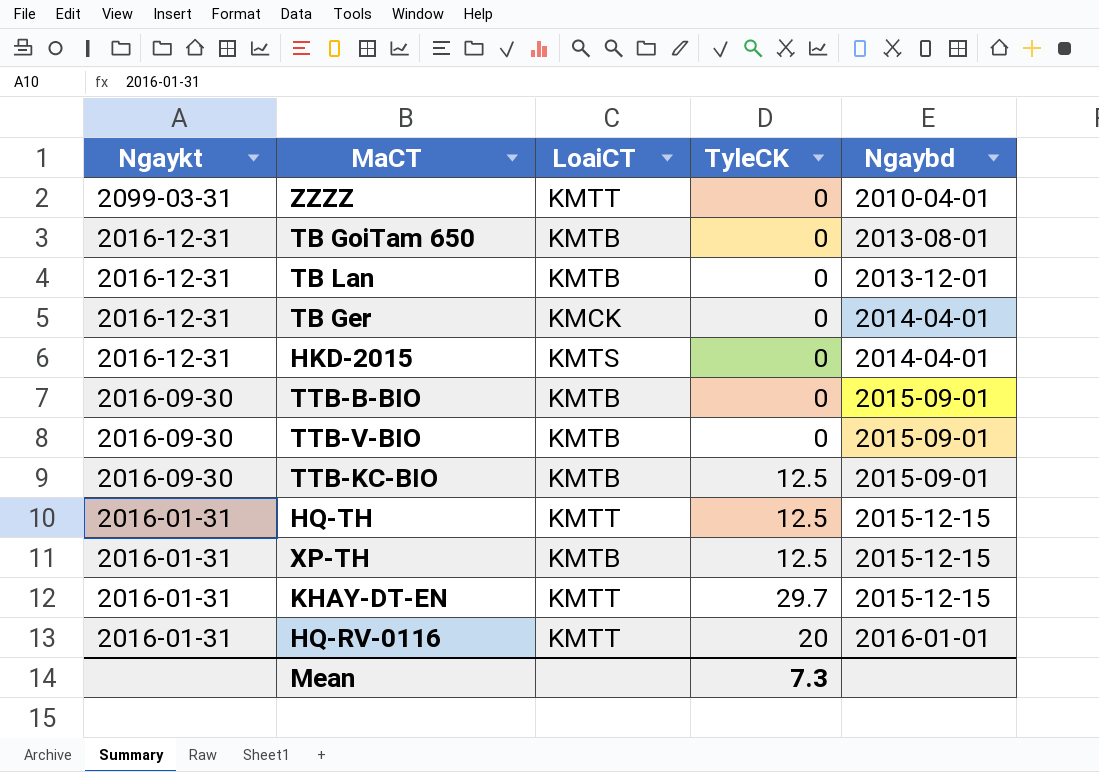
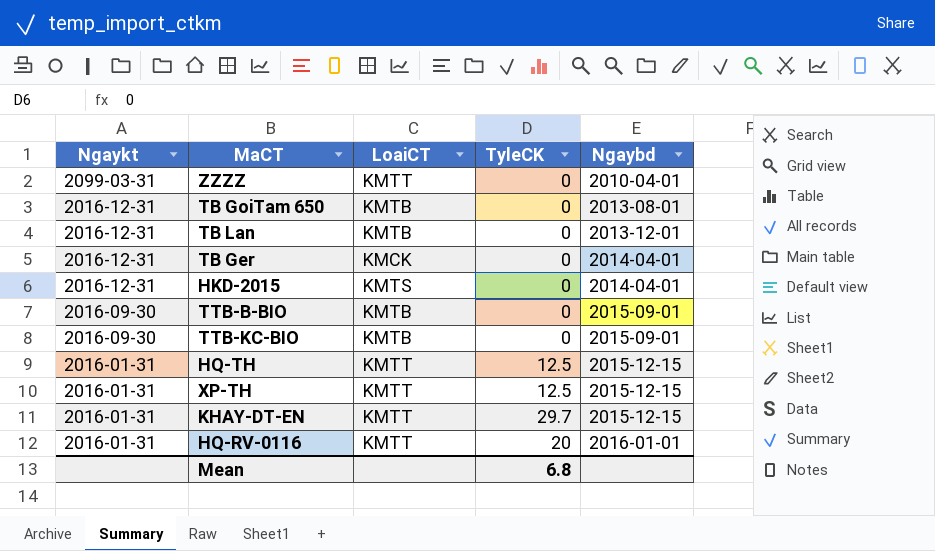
row TTB-V-BIO: 2016-09-30 | KMTB | 0 | 2015-09-01 -> none
TTB-KC-BIO | TyleCK: 12.5 -> 0
XP-TH | LoaiCT: KMTB -> KMTT
Mean | TyleCK: 7.3 -> 6.8

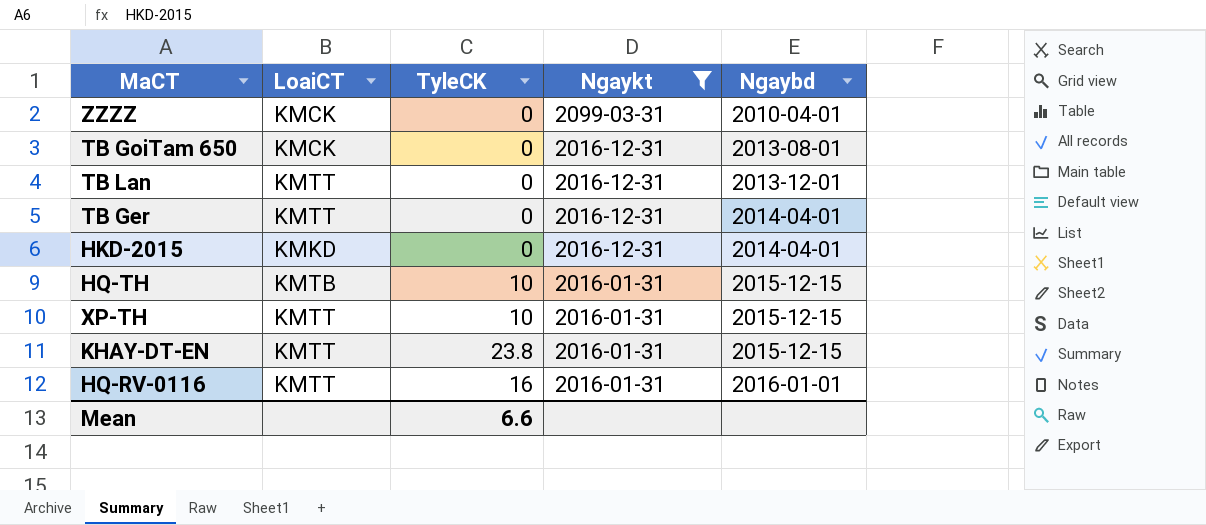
filter: none -> Ngaykt != 2016-09-30
column Ngaykt | position: 1 -> 4
ZZZZ | LoaiCT: KMTT -> KMCK
TB GoiTam 650 | LoaiCT: KMTB -> KMCK
TB Lan | LoaiCT: KMTB -> KMTT
TB Ger | LoaiCT: KMCK -> KMTT
HKD-2015 | LoaiCT: KMTS -> KMKD
HQ-TH | LoaiCT: KMTT -> KMTB
HQ-TH | TyleCK: 12.5 -> 10
XP-TH | TyleCK: 12.5 -> 10
KHAY-DT-EN | TyleCK: 29.7 -> 23.8
HQ-RV-0116 | TyleCK: 20 -> 16
Mean | TyleCK: 6.8 -> 6.6

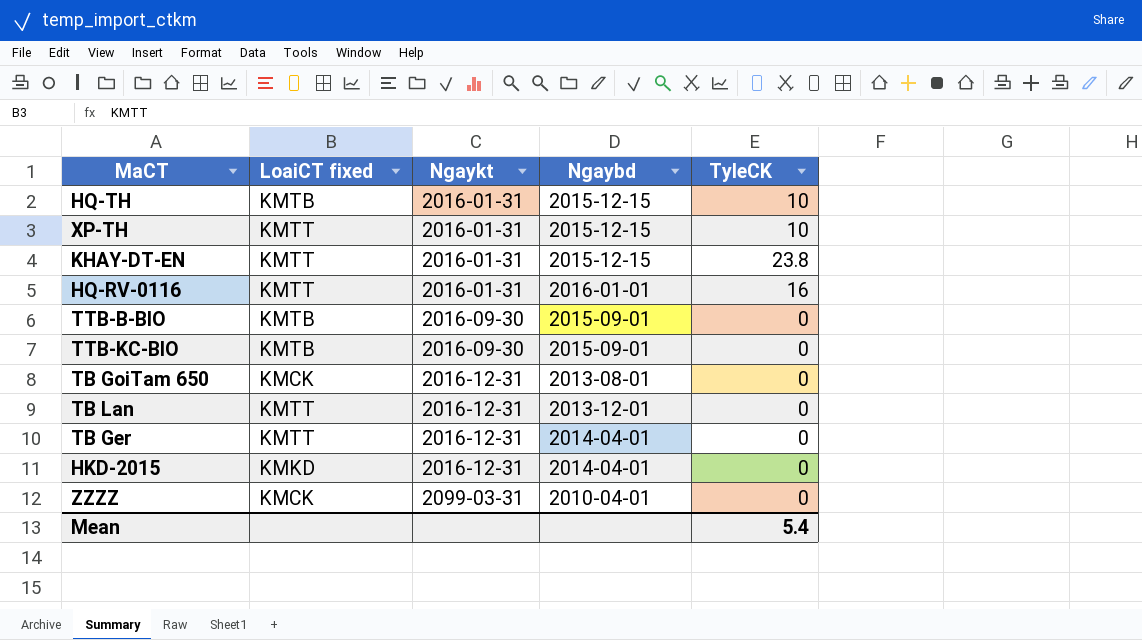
filter: Ngaykt != 2016-09-30 -> none
row order: Ngaykt descending -> Ngaykt ascending
column name: LoaiCT -> LoaiCT fixed
column TyleCK | position: 3 -> 5
Mean | TyleCK: 6.6 -> 5.4

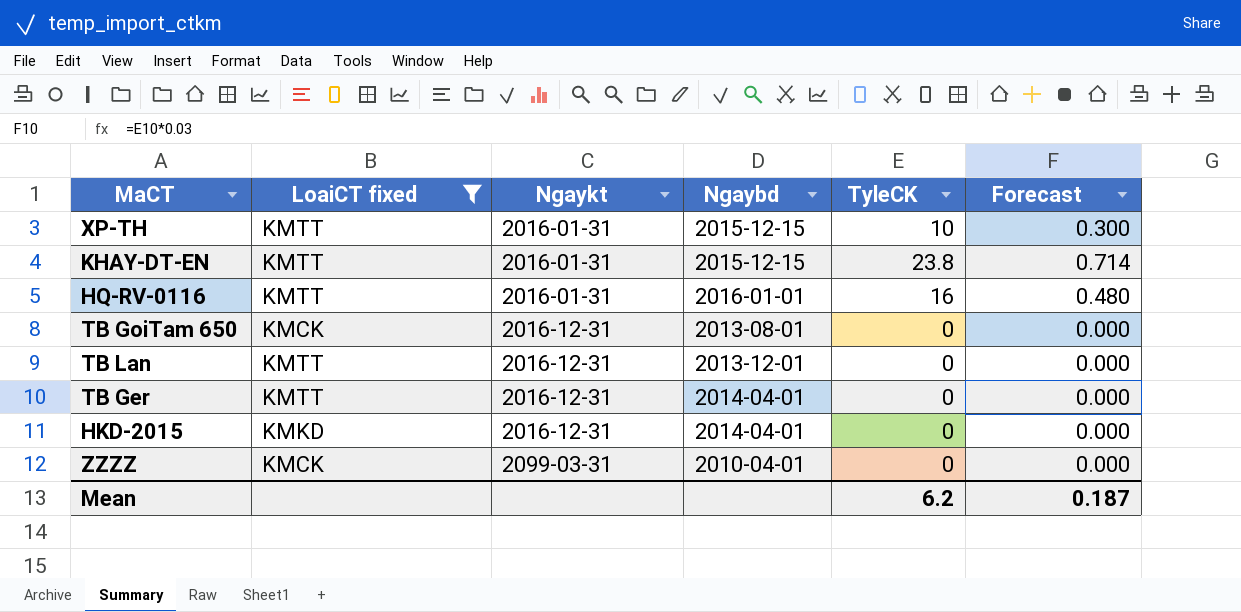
filter: none -> LoaiCT fixed != KMTB
column Forecast | formula: none -> [TyleCK] * 0.03
Mean | TyleCK: 5.4 -> 6.2

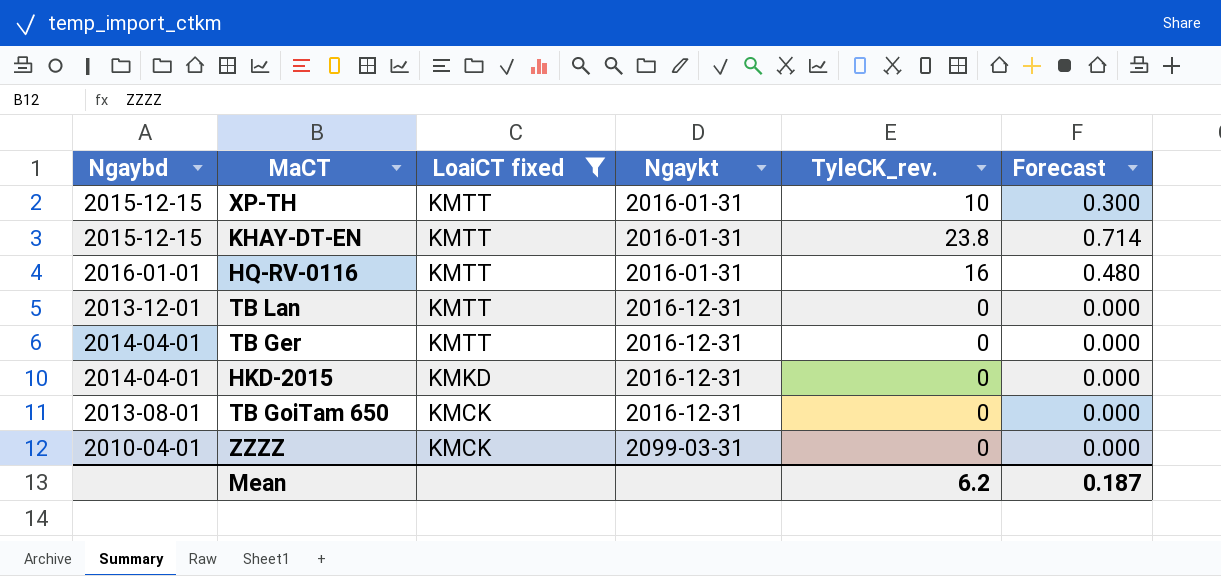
row order: Ngaykt ascending -> LoaiCT fixed descending
column Ngaybd | position: 4 -> 1
column name: TyleCK -> TyleCK_rev.

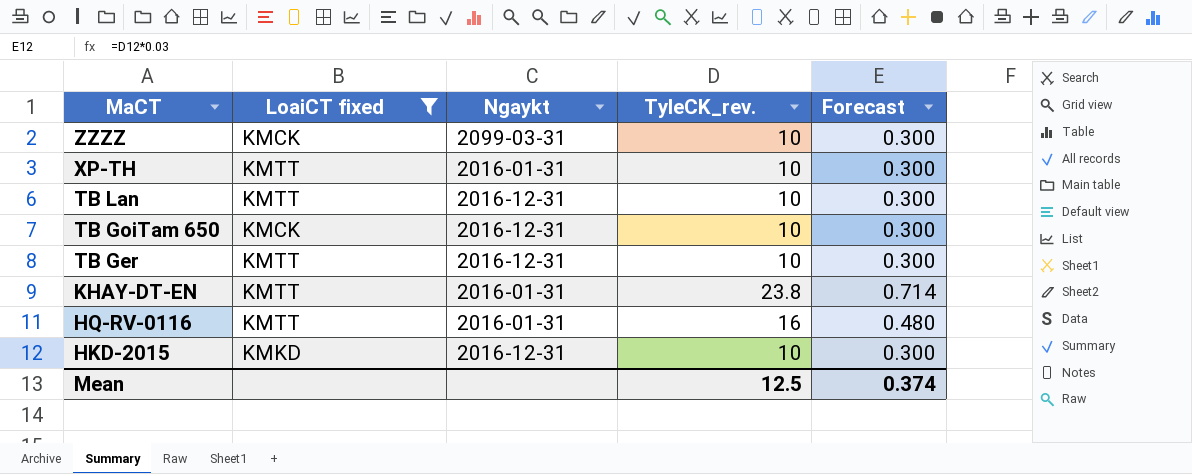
row order: LoaiCT fixed descending -> MaCT descending
column Ngaybd | position: 1 -> none
ZZZZ | TyleCK_rev.: 0 -> 10
ZZZZ | Forecast: 0.000 -> 0.300
TB Lan | TyleCK_rev.: 0 -> 10
TB Lan | Forecast: 0.000 -> 0.300
TB GoiTam 650 | TyleCK_rev.: 0 -> 10
TB GoiTam 650 | Forecast: 0.000 -> 0.300
TB Ger | TyleCK_rev.: 0 -> 10
TB Ger | Forecast: 0.000 -> 0.300
HKD-2015 | TyleCK_rev.: 0 -> 10
HKD-2015 | Forecast: 0.000 -> 0.300
Mean | TyleCK_rev.: 6.2 -> 12.5
Mean | Forecast: 0.187 -> 0.374

